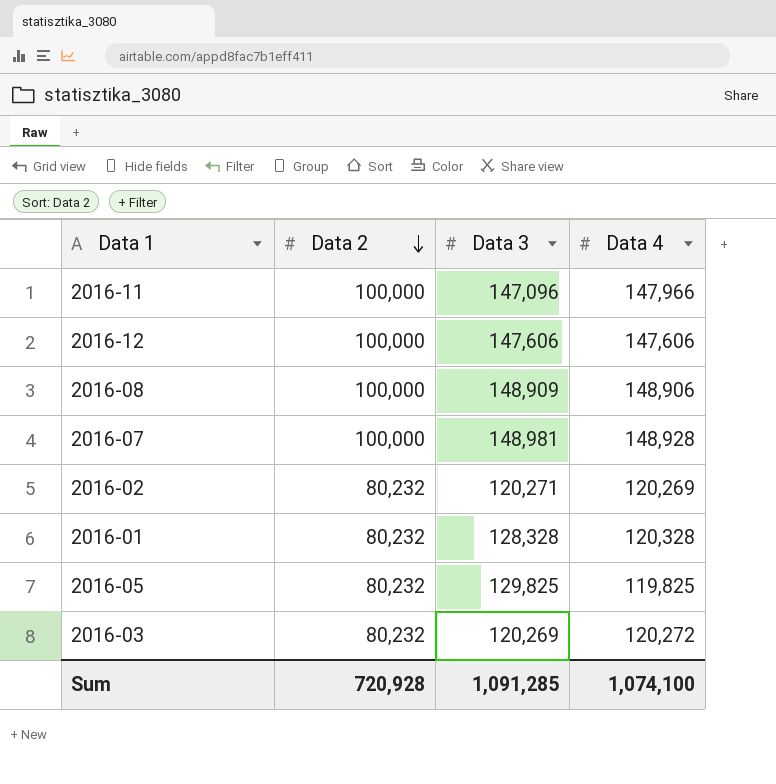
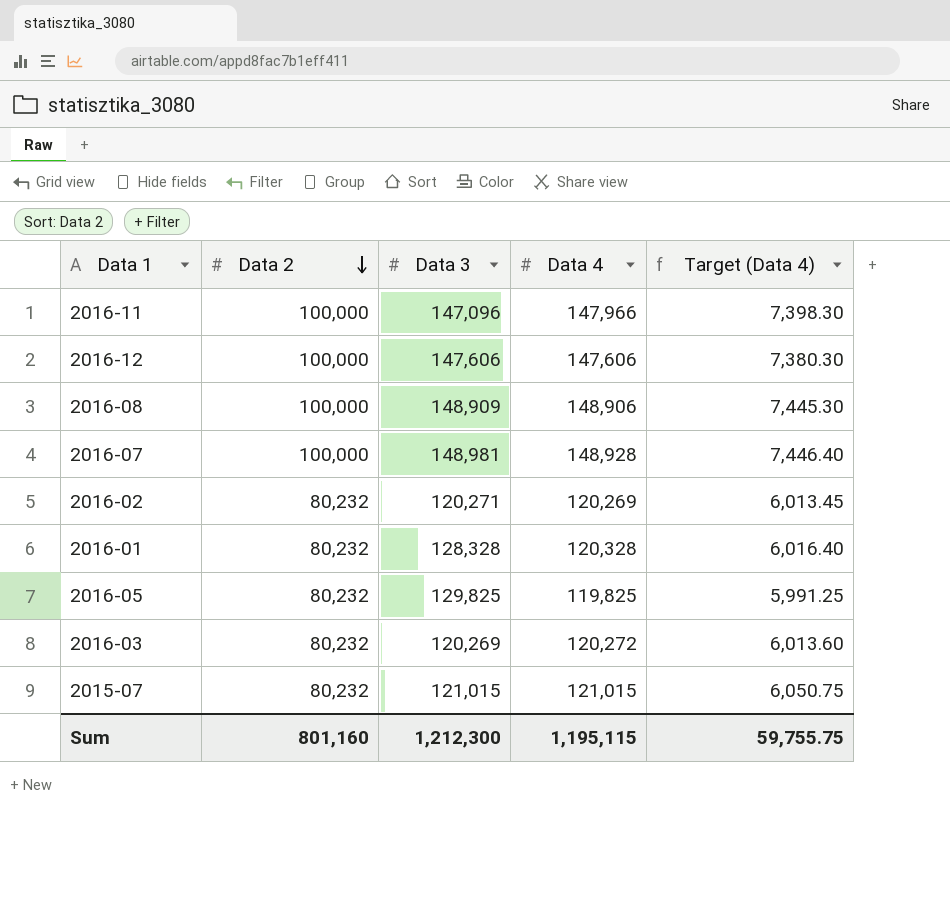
column Target (Data 4) | formula: none -> [Data 4] * 0.05
row 2015-07: none -> 80,232 | 121,015 | 121,015 | 6,050.75
Sum | Data 2: 720,928 -> 801,160
Sum | Data 3: 1,091,285 -> 1,212,300
Sum | Data 4: 1,074,100 -> 1,195,115

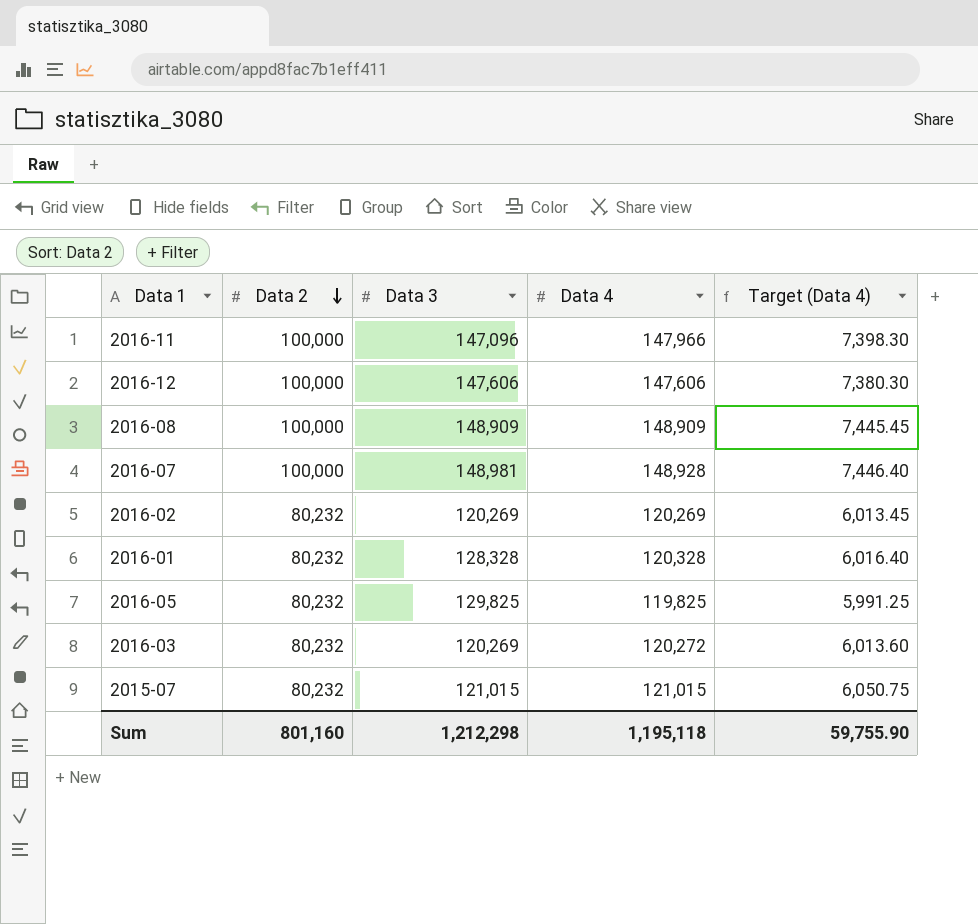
2016-08 | Data 4: 148,906 -> 148,909
2016-08 | Target (Data 4): 7,445.30 -> 7,445.45
2016-02 | Data 3: 120,271 -> 120,269
Sum | Data 3: 1,212,300 -> 1,212,298
Sum | Data 4: 1,195,115 -> 1,195,118
Sum | Target (Data 4): 59,755.75 -> 59,755.90

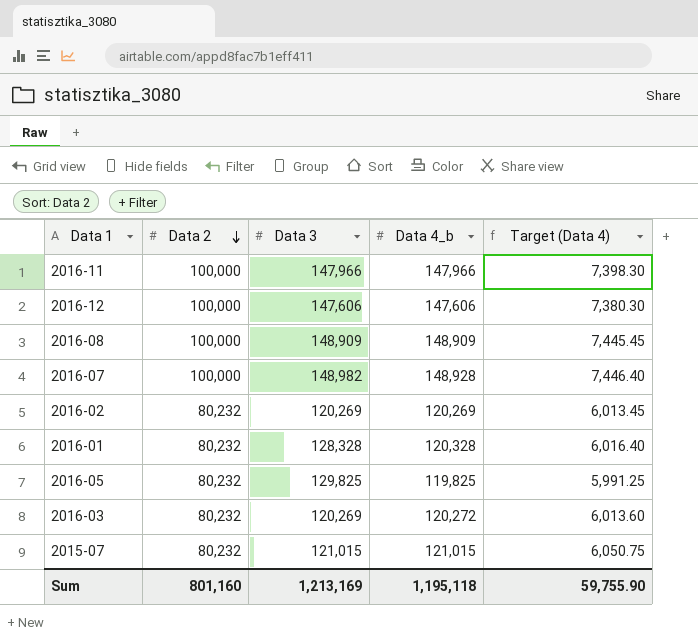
column name: Data 4 -> Data 4_b
2016-11 | Data 3: 147,096 -> 147,966
2016-07 | Data 3: 148,981 -> 148,982
Sum | Data 3: 1,212,298 -> 1,213,169

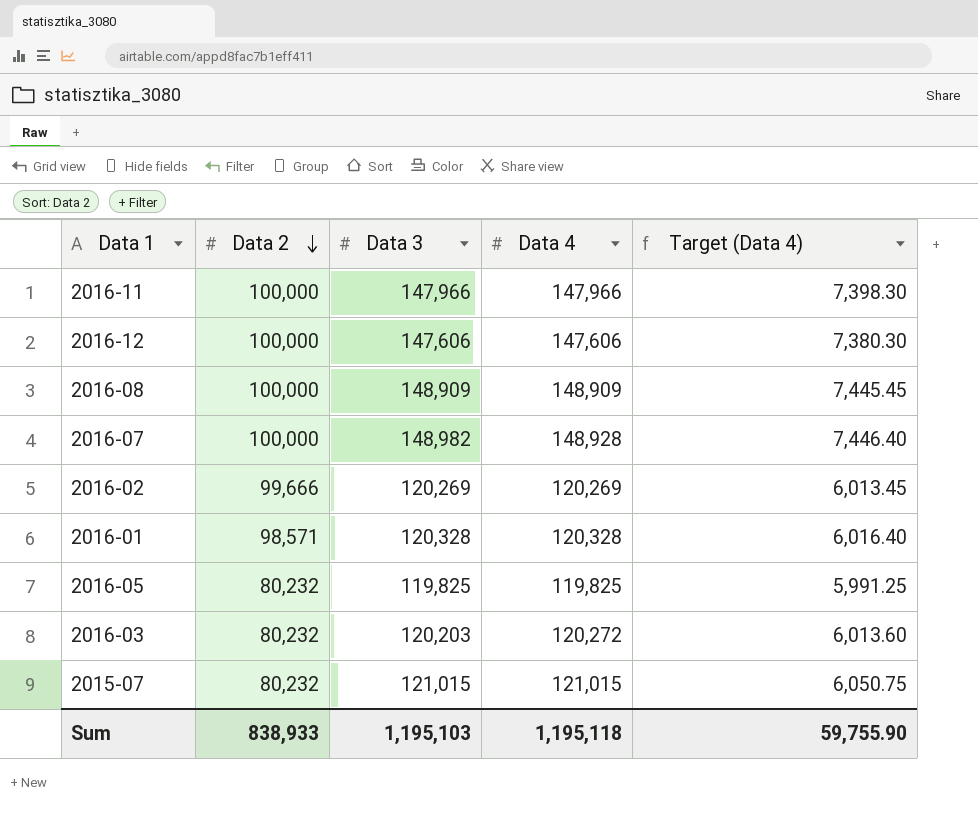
column name: Data 4_b -> Data 4
2016-02 | Data 2: 80,232 -> 99,666
2016-01 | Data 2: 80,232 -> 98,571
2016-01 | Data 3: 128,328 -> 120,328
2016-05 | Data 3: 129,825 -> 119,825
2016-03 | Data 3: 120,269 -> 120,203
Sum | Data 2: 801,160 -> 838,933
Sum | Data 3: 1,213,169 -> 1,195,103

